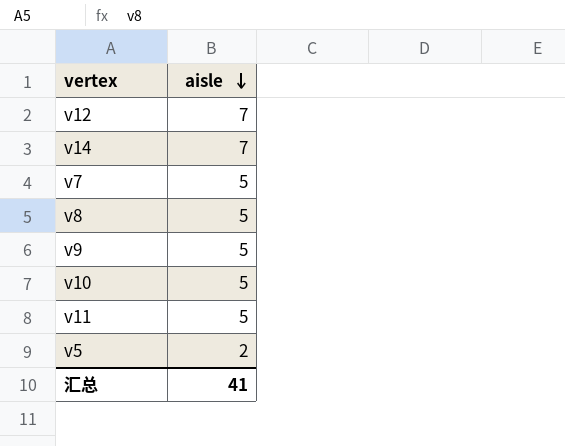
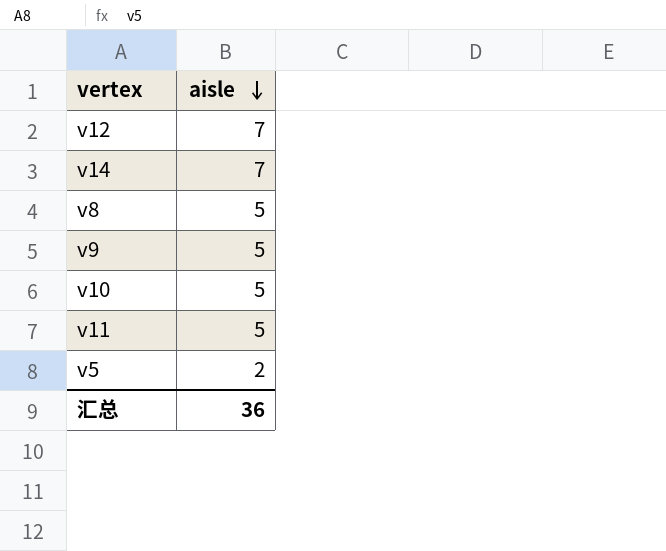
row v7: 5 -> none
汇总 | aisle: 41 -> 36

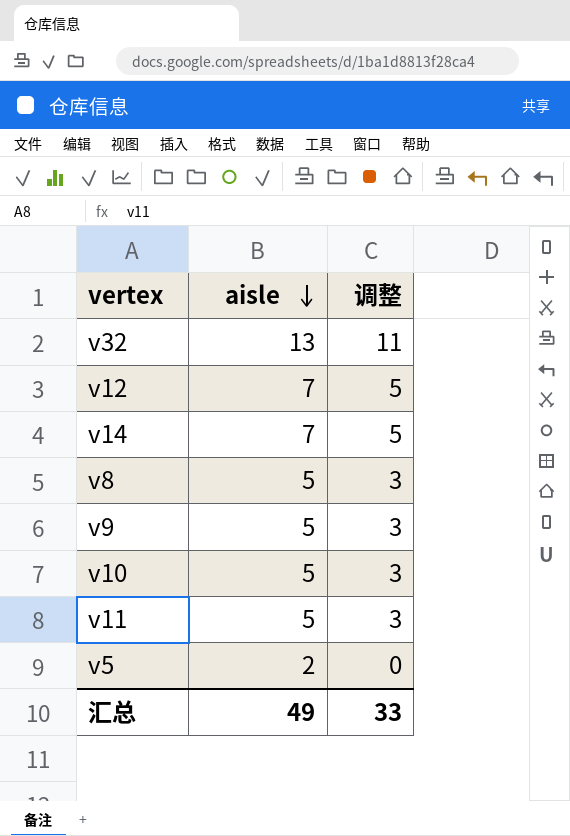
column 调整 | formula: none -> [aisle] - 2
row v32: none -> 13 | 11
汇总 | aisle: 36 -> 49

